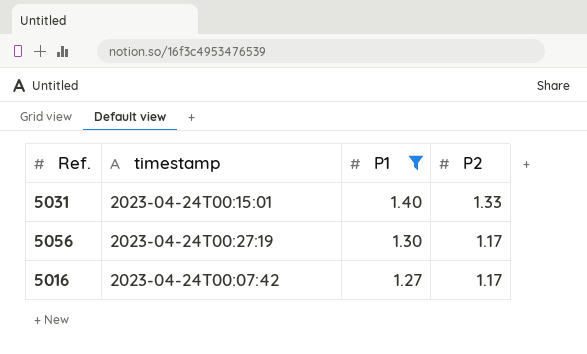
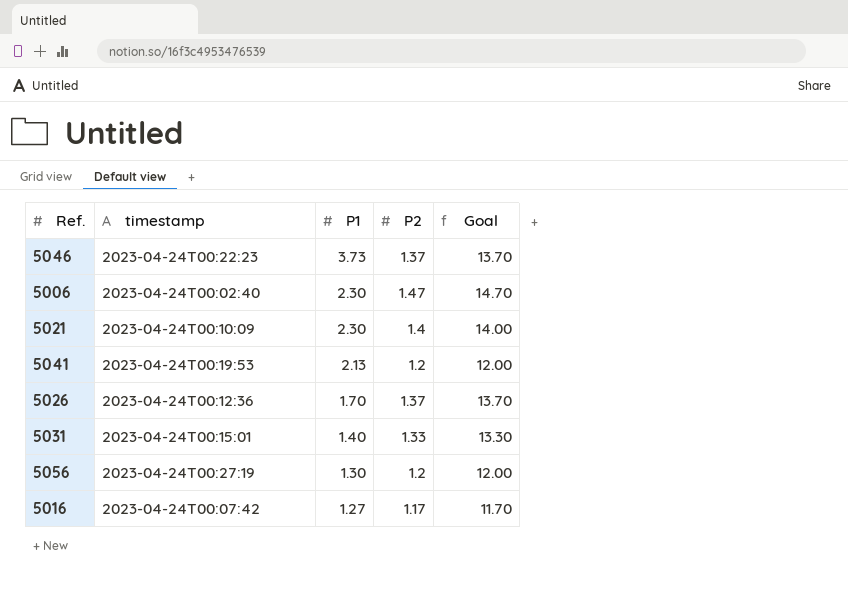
filter: P1 <= 1.40 -> none
column Goal | formula: none -> [P2] * 10
5056 | P2: 1.17 -> 1.2

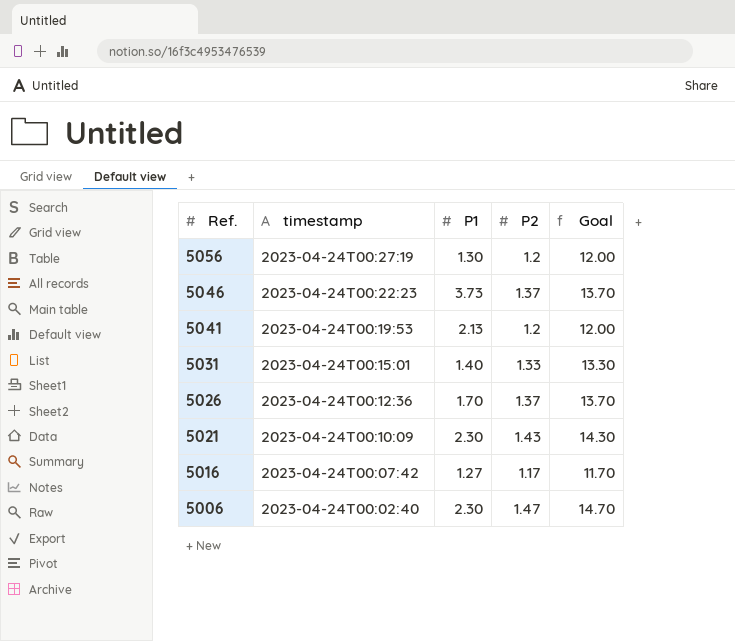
row order: P1 descending -> Ref. descending
5021 | P2: 1.4 -> 1.43
5021 | Goal: 14.00 -> 14.30

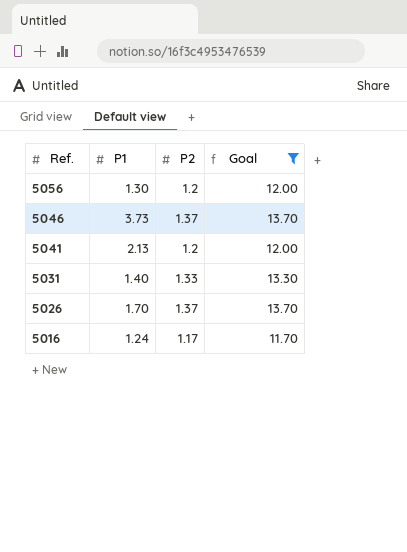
filter: none -> Goal <= 13.70
column timestamp | position: 2 -> none
5016 | P1: 1.27 -> 1.24

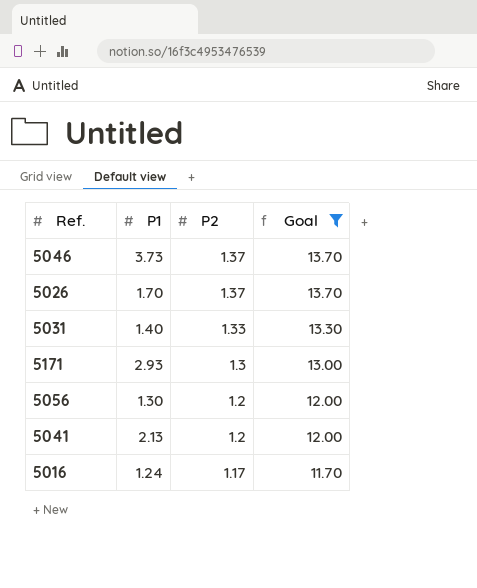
row order: Ref. descending -> P2 descending
row 5171: none -> 2.93 | 1.3 | 13.00

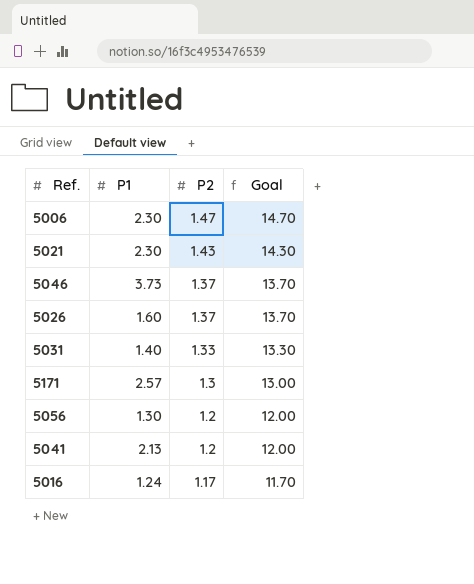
filter: Goal <= 13.70 -> none
5026 | P1: 1.70 -> 1.60
5171 | P1: 2.93 -> 2.57

